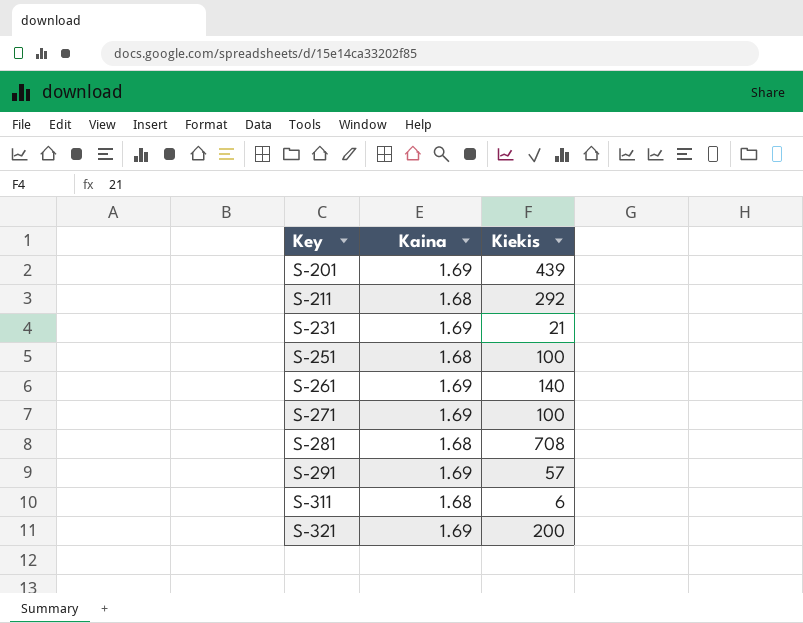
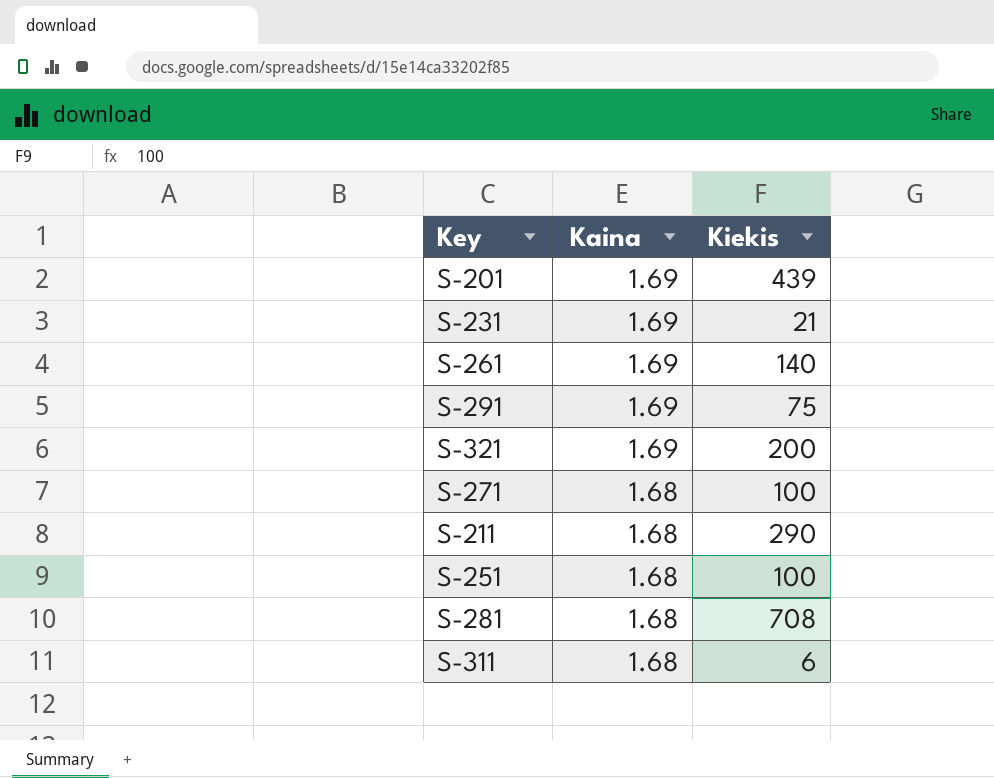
row order: Key ascending -> Kaina descending
S-291 | Kiekis: 57 -> 75
S-271 | Kaina: 1.69 -> 1.68
S-211 | Kiekis: 292 -> 290

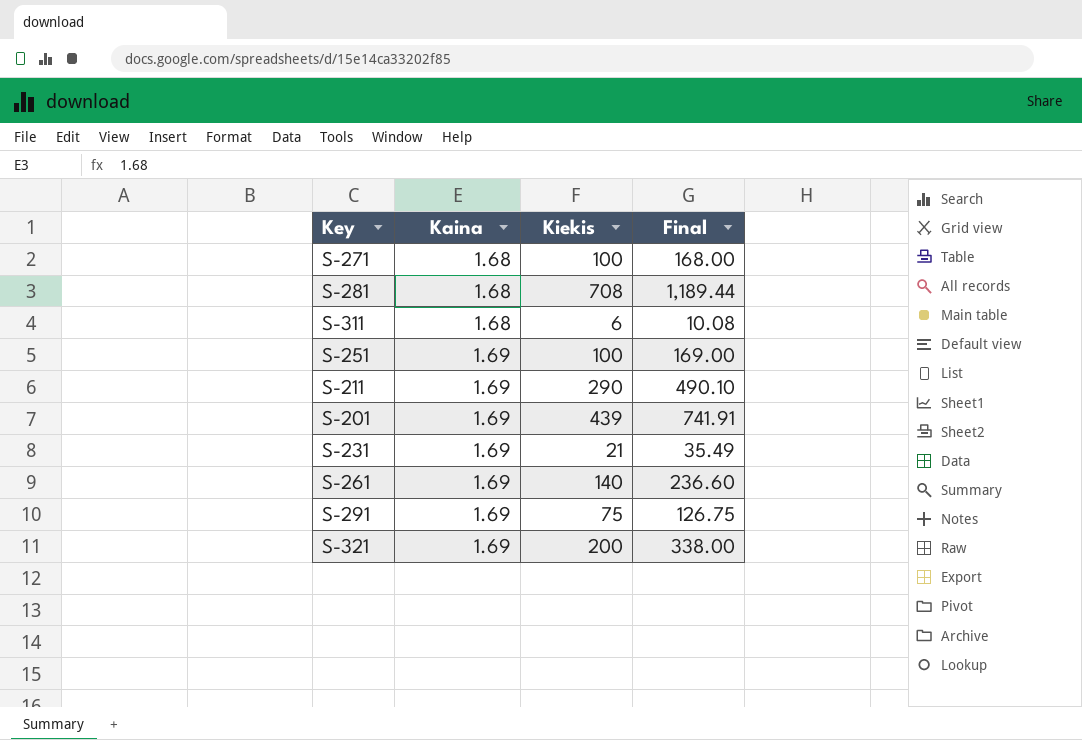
row order: Kaina descending -> Kaina ascending
column Final | formula: none -> [Kaina] * [Kiekis]
S-251 | Kaina: 1.68 -> 1.69
S-211 | Kaina: 1.68 -> 1.69

